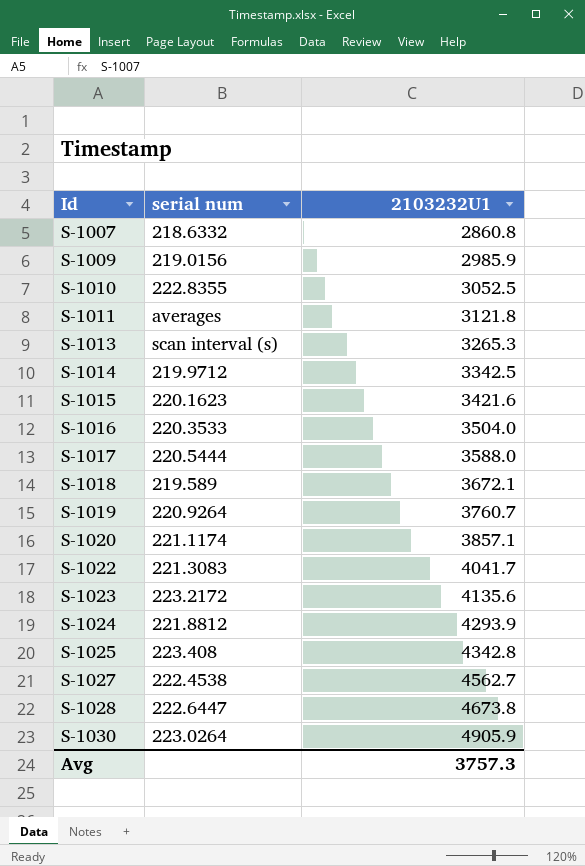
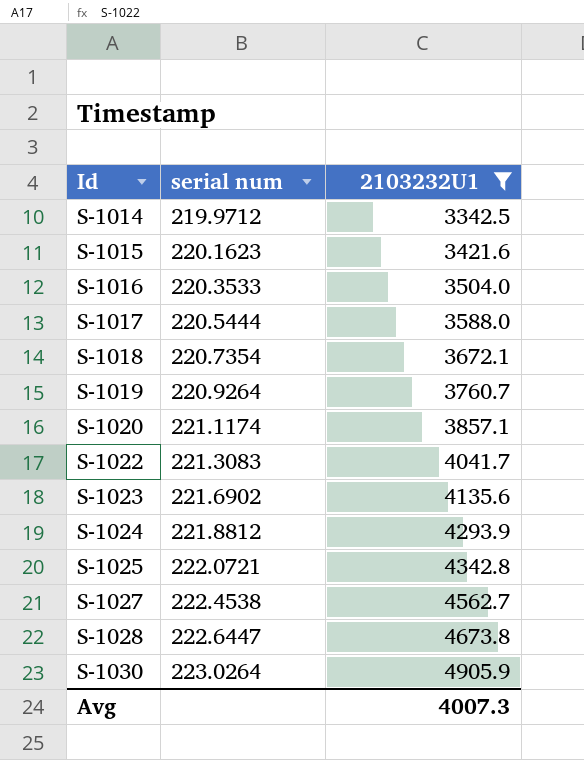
filter: none -> 2103232U1 >= 3342.5
S-1018 | serial num: 219.589 -> 220.7354
S-1023 | serial num: 223.2172 -> 221.6902
S-1025 | serial num: 223.408 -> 222.0721
Avg | 2103232U1: 3757.3 -> 4007.3

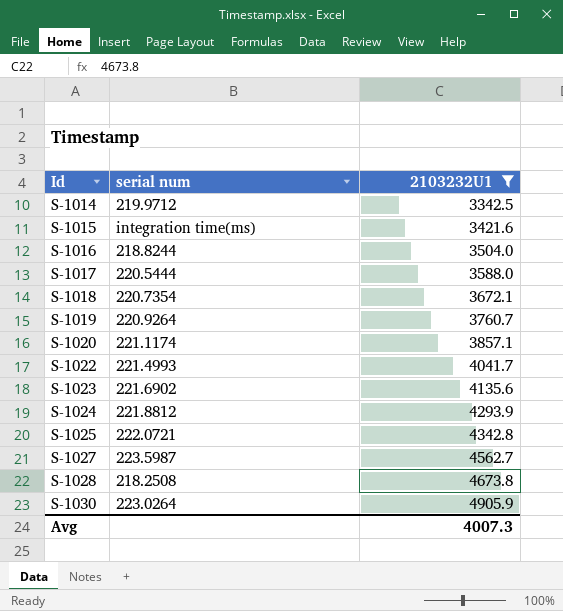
S-1015 | serial num: 220.1623 -> integration time(ms)
S-1016 | serial num: 220.3533 -> 218.8244
S-1022 | serial num: 221.3083 -> 221.4993
S-1027 | serial num: 222.4538 -> 223.5987
S-1028 | serial num: 222.6447 -> 218.2508

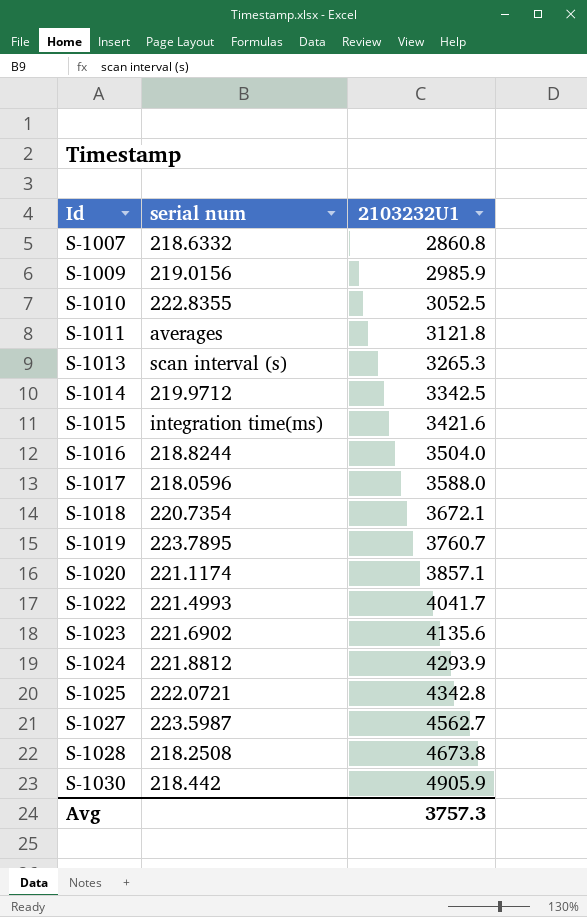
filter: 2103232U1 >= 3342.5 -> none
S-1017 | serial num: 220.5444 -> 218.0596
S-1019 | serial num: 220.9264 -> 223.7895
S-1030 | serial num: 223.0264 -> 218.442
Avg | 2103232U1: 4007.3 -> 3757.3

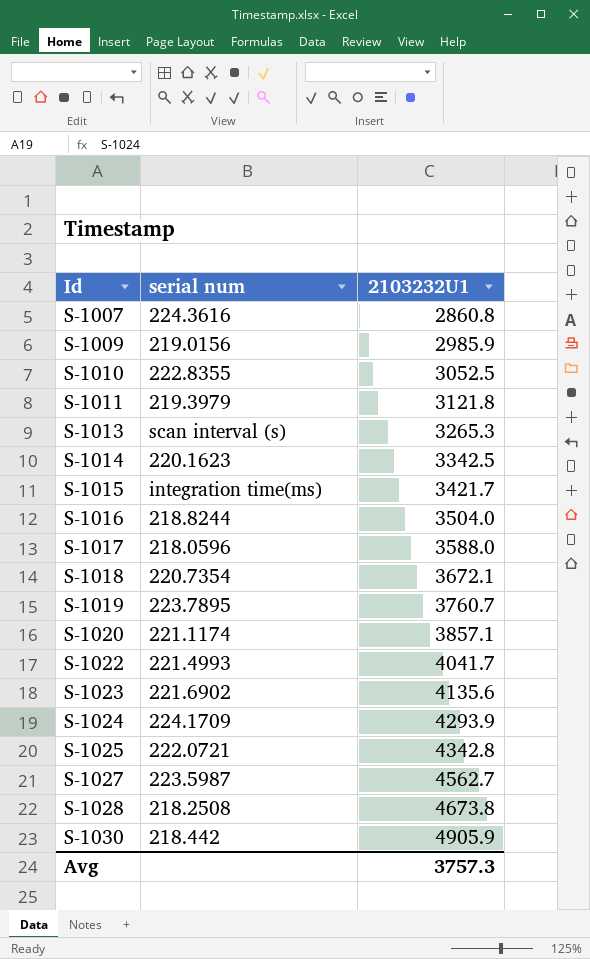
S-1007 | serial num: 218.6332 -> 224.3616
S-1011 | serial num: averages -> 219.3979
S-1014 | serial num: 219.9712 -> 220.1623
S-1015 | 2103232U1: 3421.6 -> 3421.7
S-1024 | serial num: 221.8812 -> 224.1709

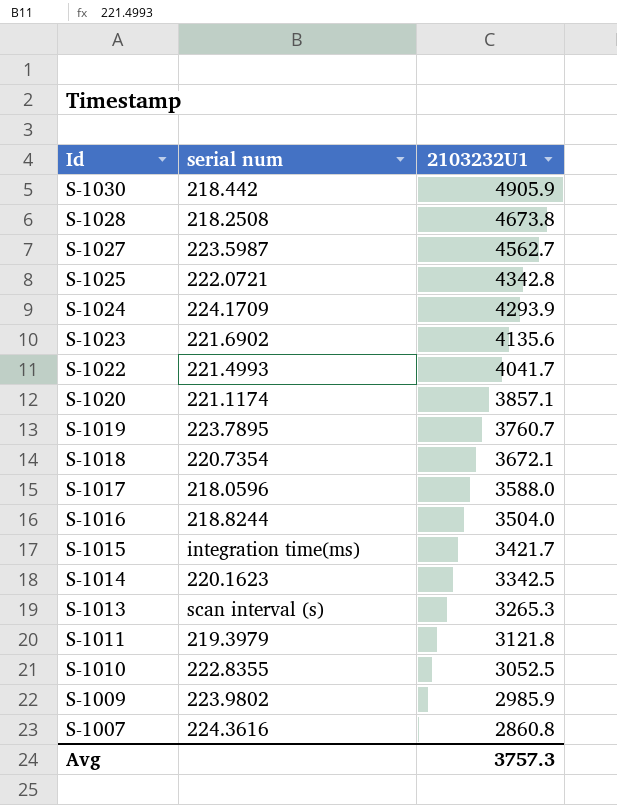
row order: Id ascending -> Id descending
S-1009 | serial num: 219.0156 -> 223.9802

